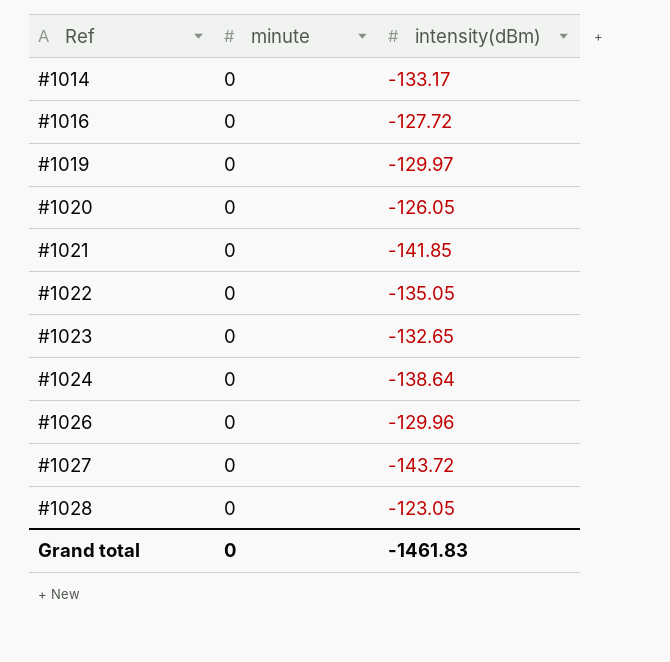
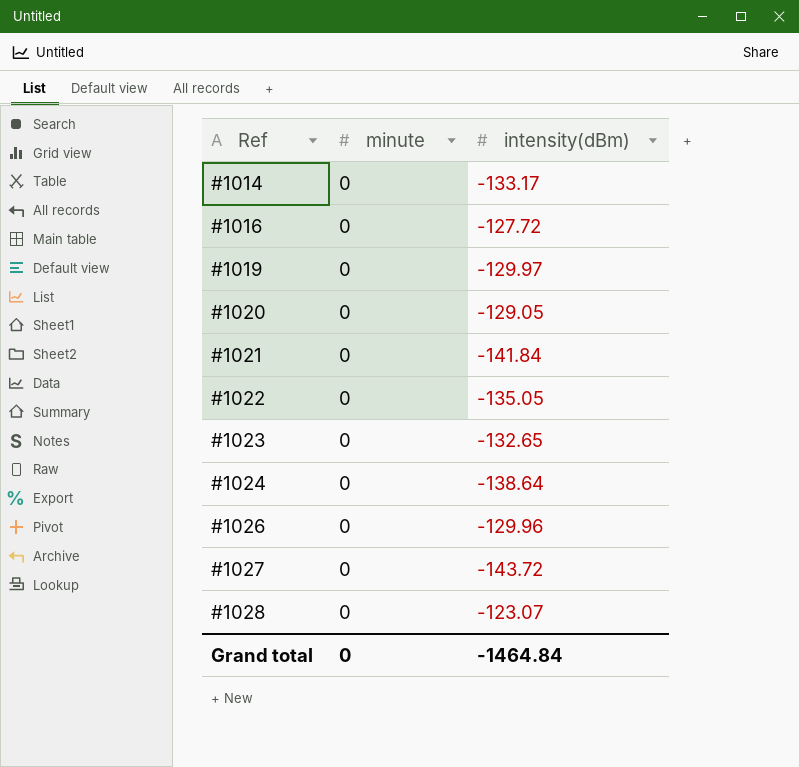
#1020 | intensity(dBm): -126.05 -> -129.05
#1021 | intensity(dBm): -141.85 -> -141.84
#1028 | intensity(dBm): -123.05 -> -123.07
Grand total | intensity(dBm): -1461.83 -> -1464.84

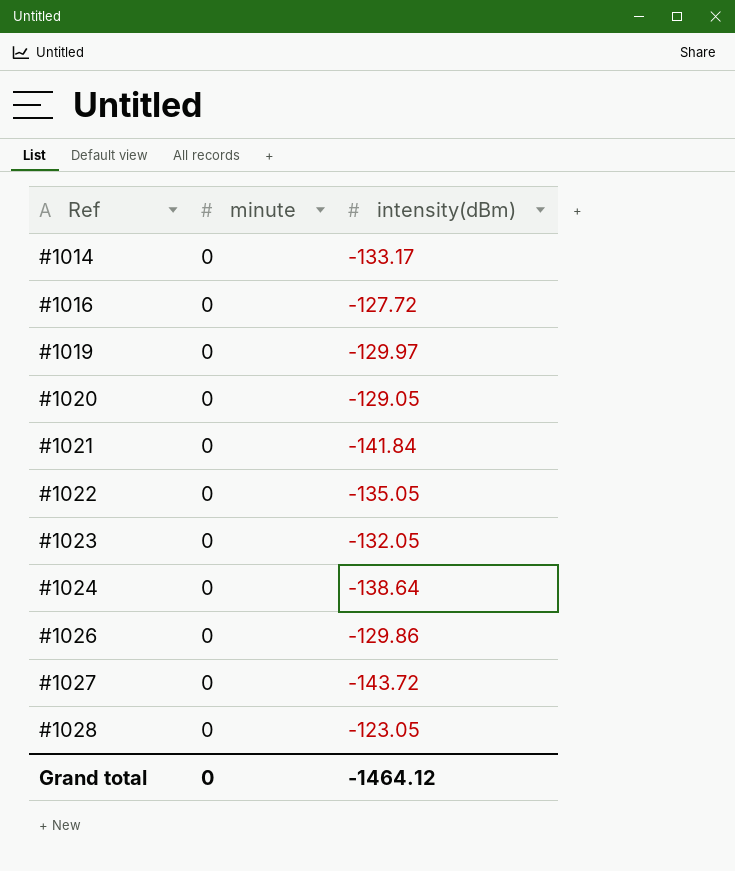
#1023 | intensity(dBm): -132.65 -> -132.05
#1026 | intensity(dBm): -129.96 -> -129.86
#1028 | intensity(dBm): -123.07 -> -123.05
Grand total | intensity(dBm): -1464.84 -> -1464.12

